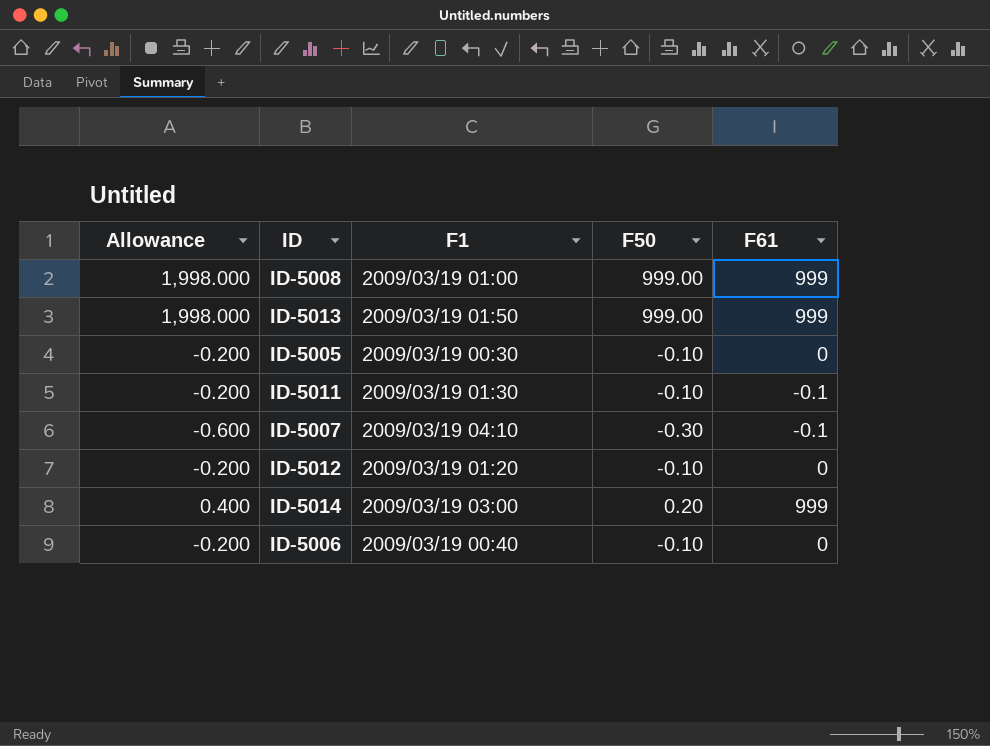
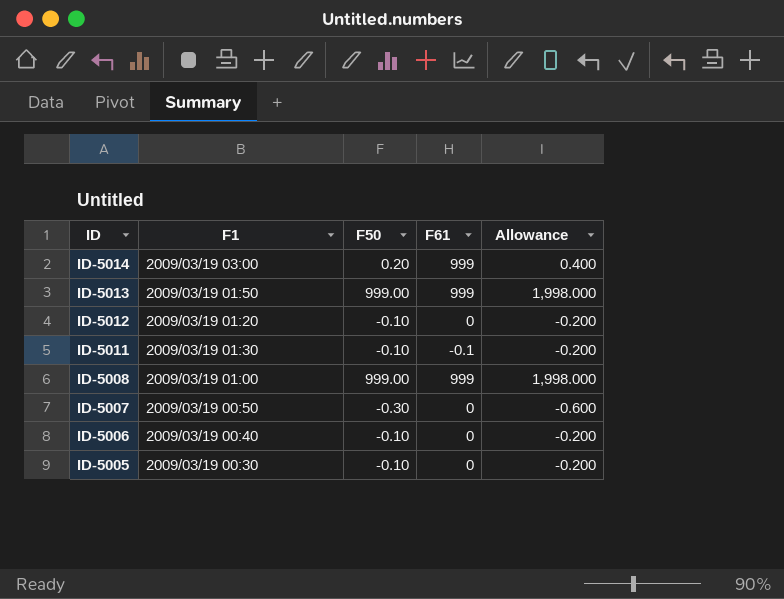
row order: none -> ID descending
column Allowance | position: 1 -> 5
ID-5007 | F1: 2009/03/19 04:10 -> 2009/03/19 00:50
ID-5007 | F61: -0.1 -> 0

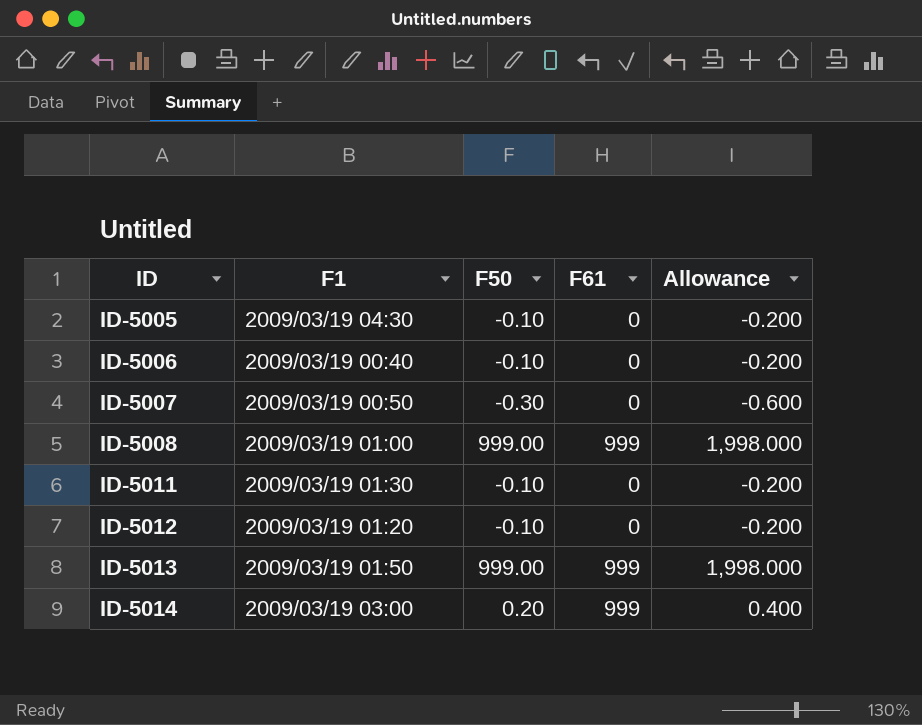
row order: ID descending -> ID ascending
ID-5005 | F1: 2009/03/19 00:30 -> 2009/03/19 04:30
ID-5011 | F61: -0.1 -> 0

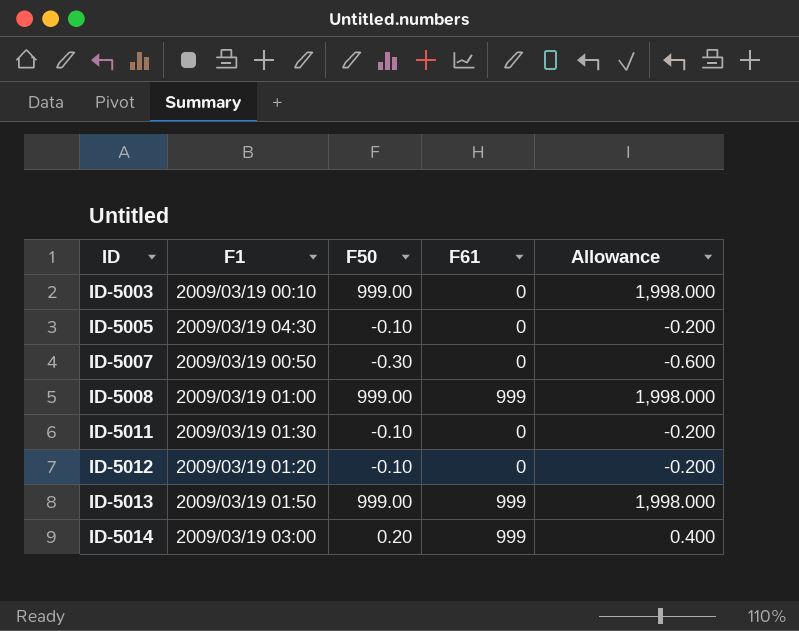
row ID-5006: 2009/03/19 00:40 | -0.10 | 0 | -0.200 -> none
row ID-5003: none -> 2009/03/19 00:10 | 999.00 | 0 | 1,998.000

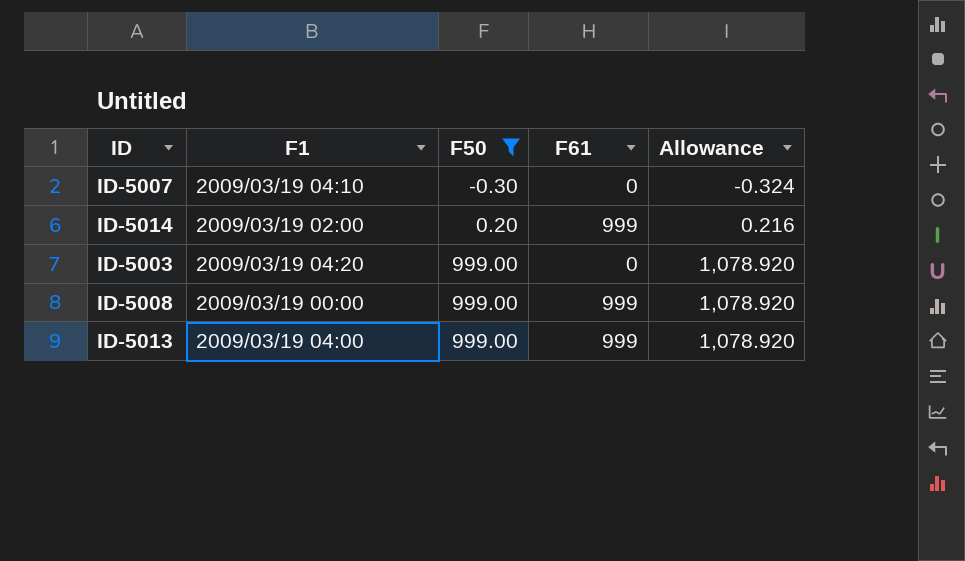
filter: none -> F50 != -0.10
row order: ID ascending -> F50 ascending
column Allowance | formula: [F50] * 2 -> [F50] * 1.08
ID-5007 | F1: 2009/03/19 00:50 -> 2009/03/19 04:10
ID-5014 | F1: 2009/03/19 03:00 -> 2009/03/19 02:00
ID-5003 | F1: 2009/03/19 00:10 -> 2009/03/19 04:20
ID-5008 | F1: 2009/03/19 01:00 -> 2009/03/19 00:00
ID-5013 | F1: 2009/03/19 01:50 -> 2009/03/19 04:00

